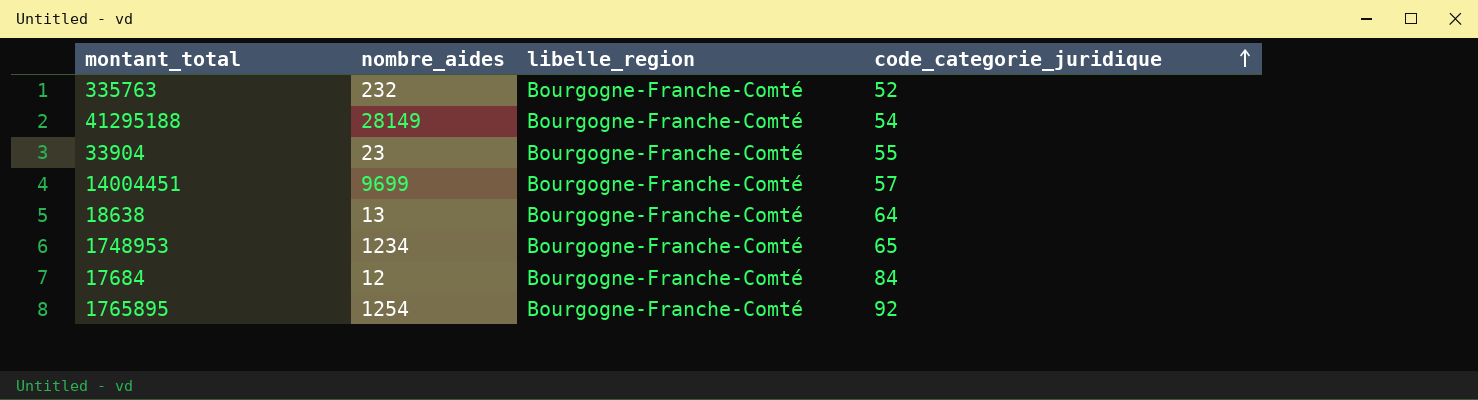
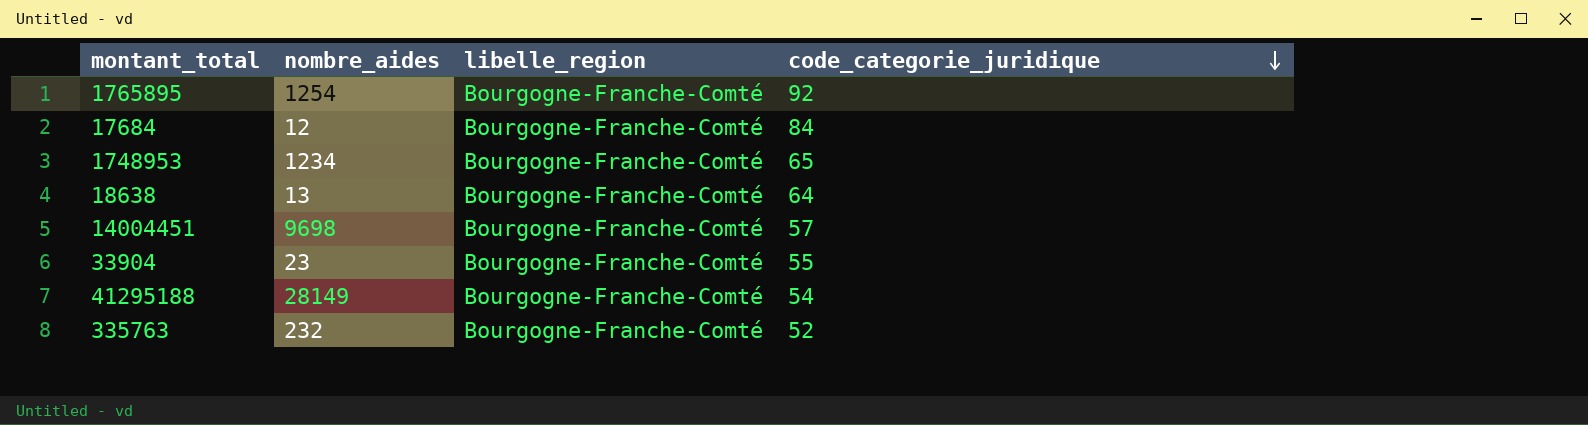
row order: code_categorie_juridique ascending -> code_categorie_juridique descending
14004451 | nombre_aides: 9699 -> 9698

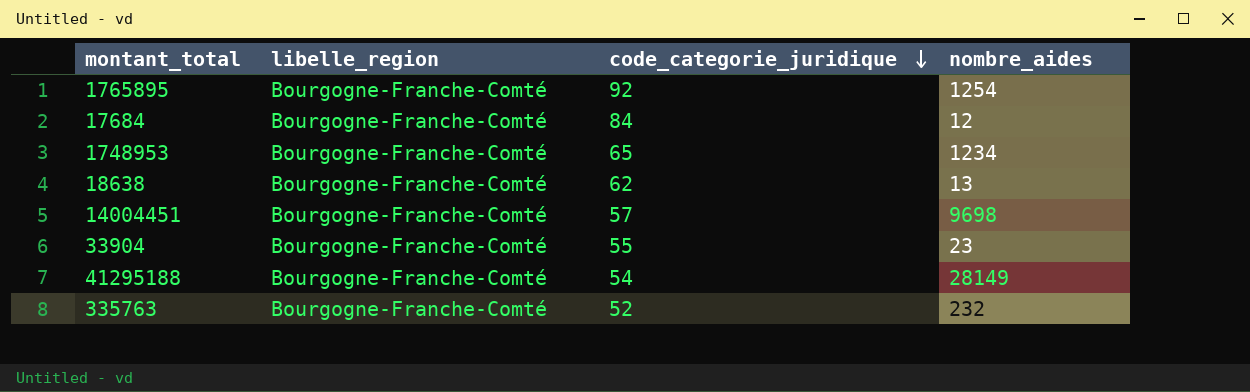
column nombre_aides | position: 2 -> 4
18638 | code_categorie_juridique: 64 -> 62

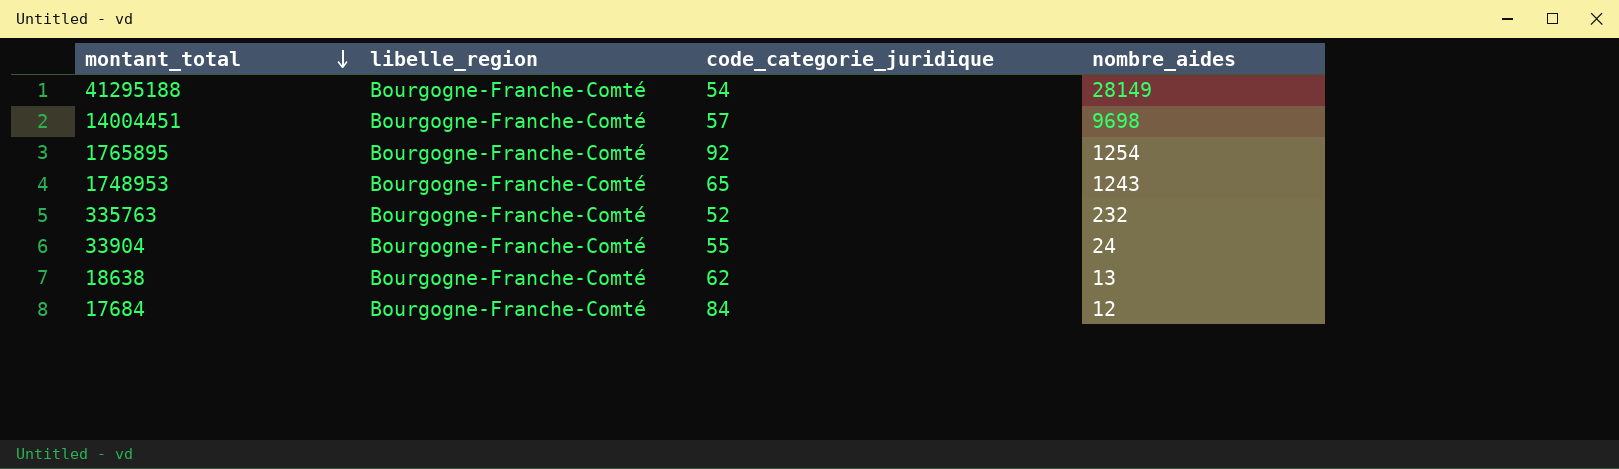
row order: code_categorie_juridique descending -> montant_total descending
1748953 | nombre_aides: 1234 -> 1243
33904 | nombre_aides: 23 -> 24

